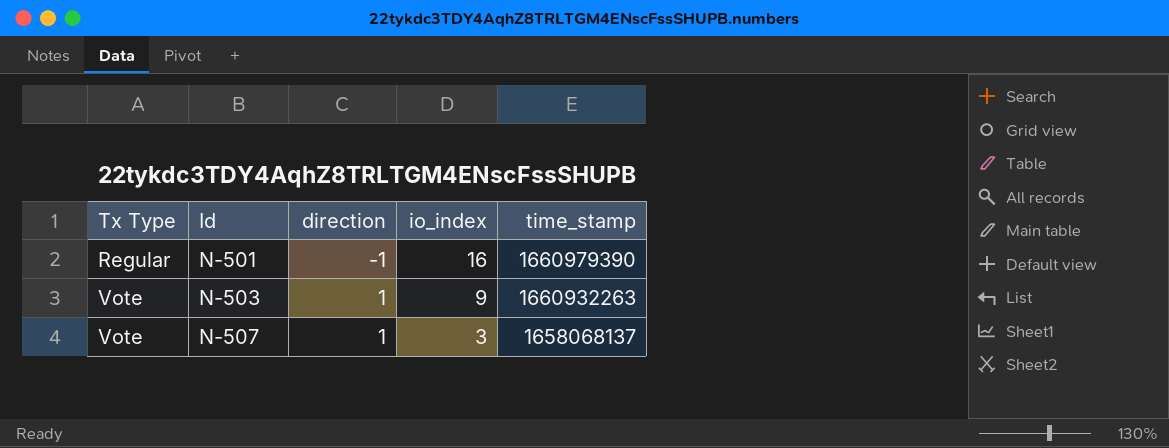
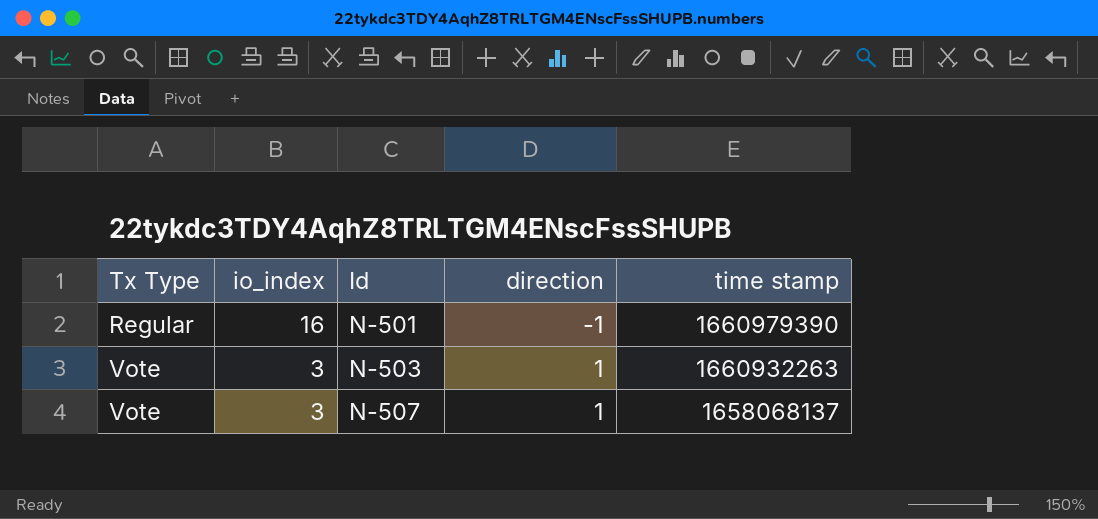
column io_index | position: 4 -> 2
column name: time_stamp -> time stamp
N-503 | io_index: 9 -> 3

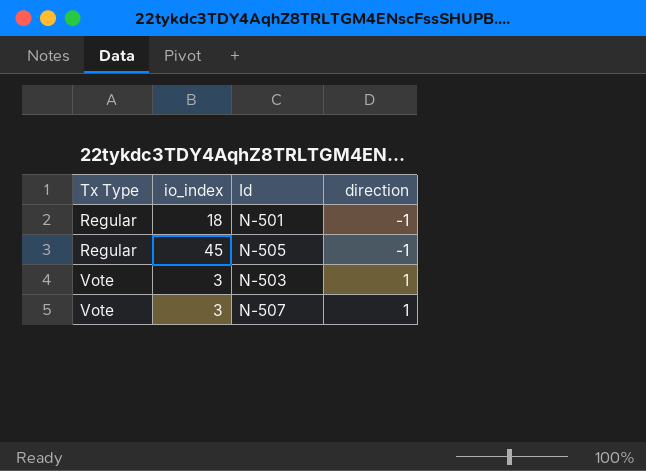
column time stamp | position: 5 -> none
N-501 | io_index: 16 -> 18
row N-505: none -> Regular | 45 | -1

